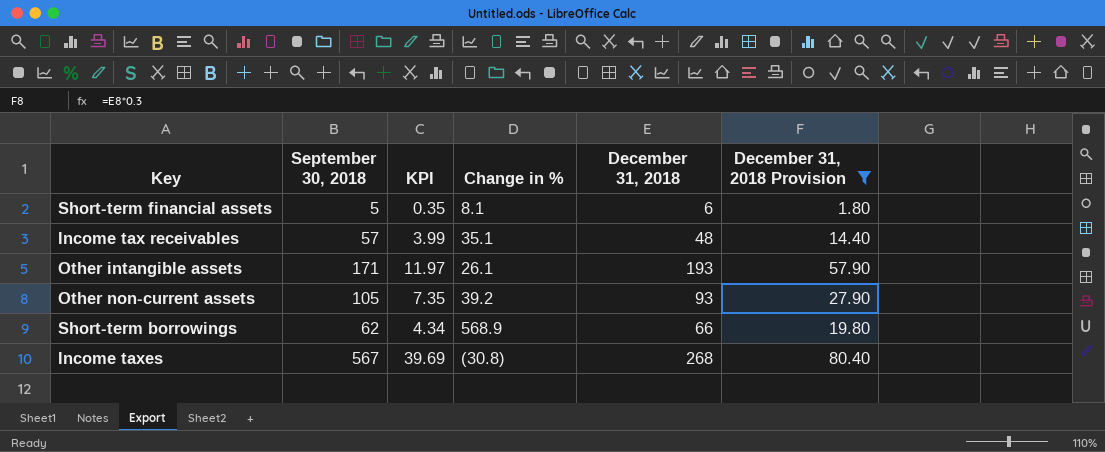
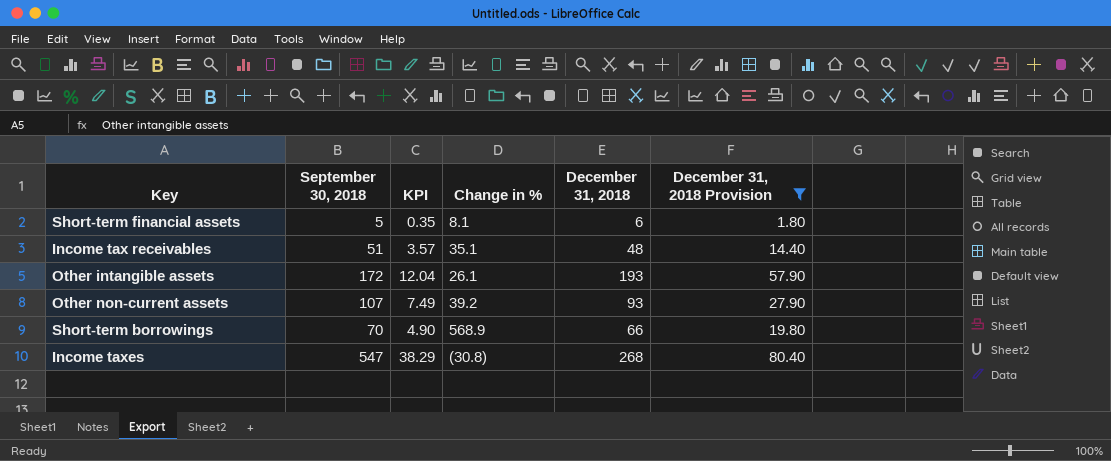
Income tax receivables | September 30, 2018: 57 -> 51
Income tax receivables | KPI: 3.99 -> 3.57
Other intangible assets | September 30, 2018: 171 -> 172
Other intangible assets | KPI: 11.97 -> 12.04
Other non-current assets | September 30, 2018: 105 -> 107
Other non-current assets | KPI: 7.35 -> 7.49
Short-term borrowings | September 30, 2018: 62 -> 70
Short-term borrowings | KPI: 4.34 -> 4.90
Income taxes | September 30, 2018: 567 -> 547
Income taxes | KPI: 39.69 -> 38.29

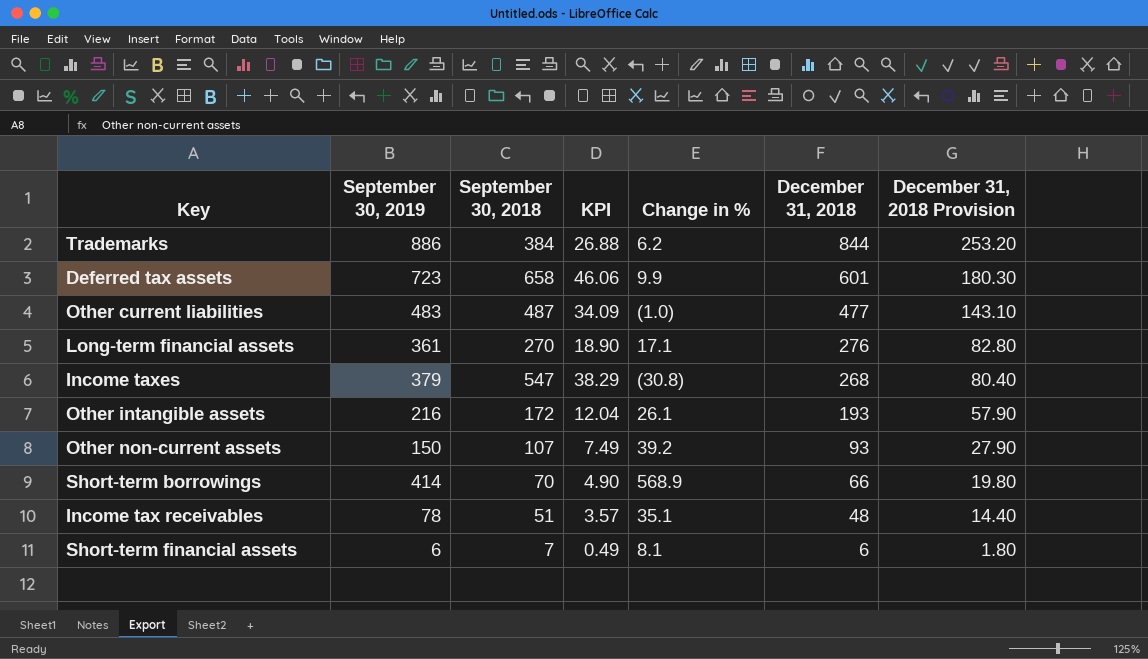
filter: December 31, 2018 Provision <= 80.40 -> none
row order: none -> December 31, 2018 descending
column September 30, 2019 | position: none -> 2
Short-term financial assets | September 30, 2018: 5 -> 7
Short-term financial assets | KPI: 0.35 -> 0.49

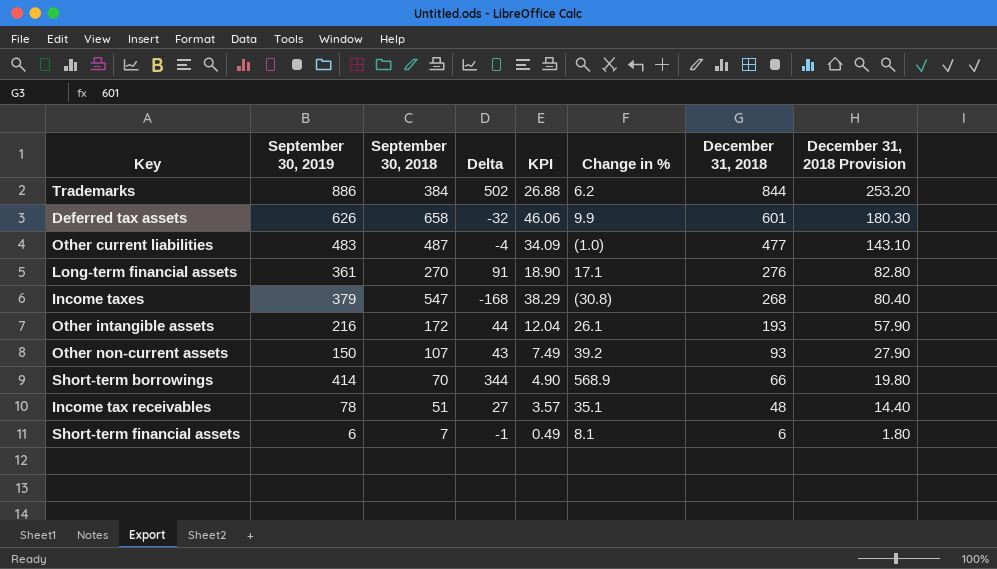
column Delta | formula: none -> [September 30, 2019] - [September 30, 2018]
Deferred tax assets | September 30, 2019: 723 -> 626

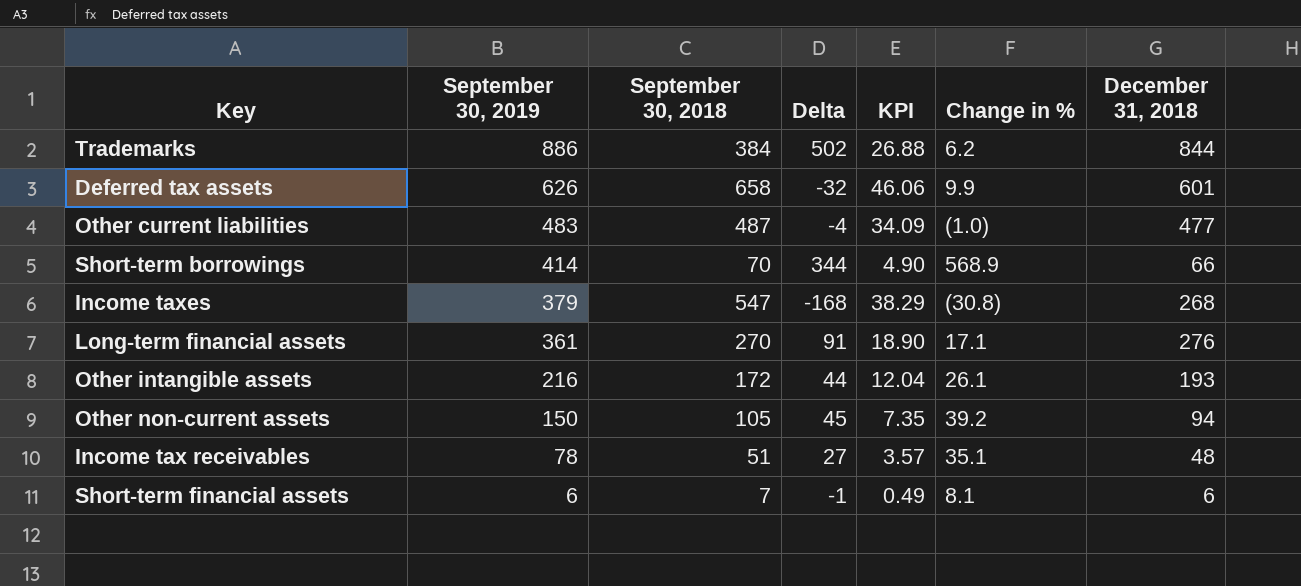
row order: December 31, 2018 descending -> September 30, 2019 descending
column December 31, 2018 Provision | formula: [December 31, 2018] * 0.3 -> none
Other non-current assets | September 30, 2018: 107 -> 105
Other non-current assets | Delta: 43 -> 45
Other non-current assets | KPI: 7.49 -> 7.35
Other non-current assets | December 31, 2018: 93 -> 94

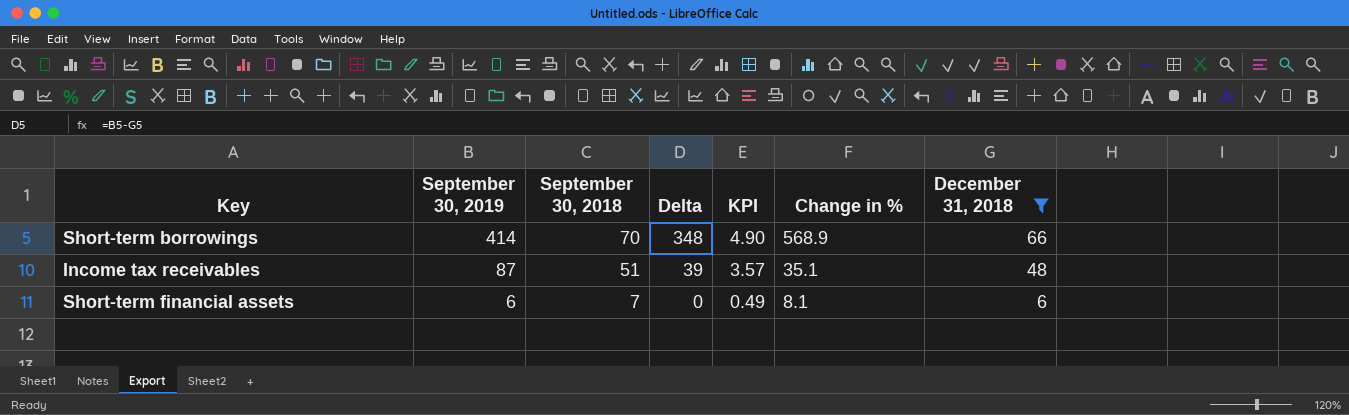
filter: none -> December 31, 2018 <= 66
column Delta | formula: [September 30, 2019] - [September 30, 2018] -> [September 30, 2019] - [December 31, 2018]
Income tax receivables | September 30, 2019: 78 -> 87

